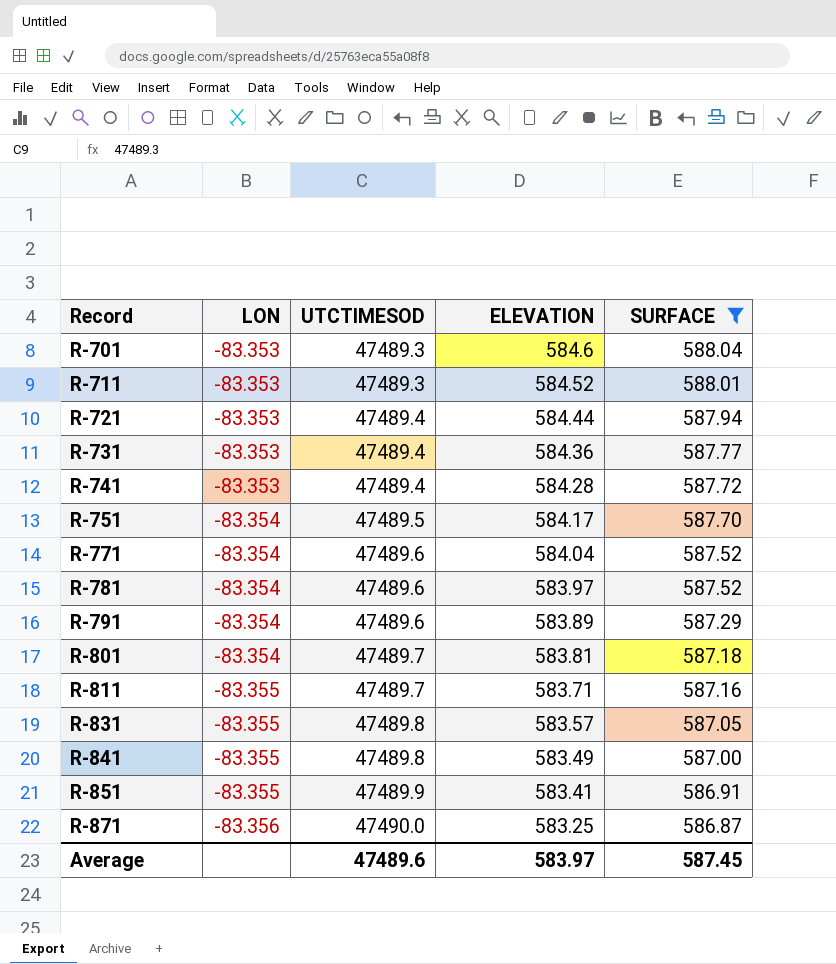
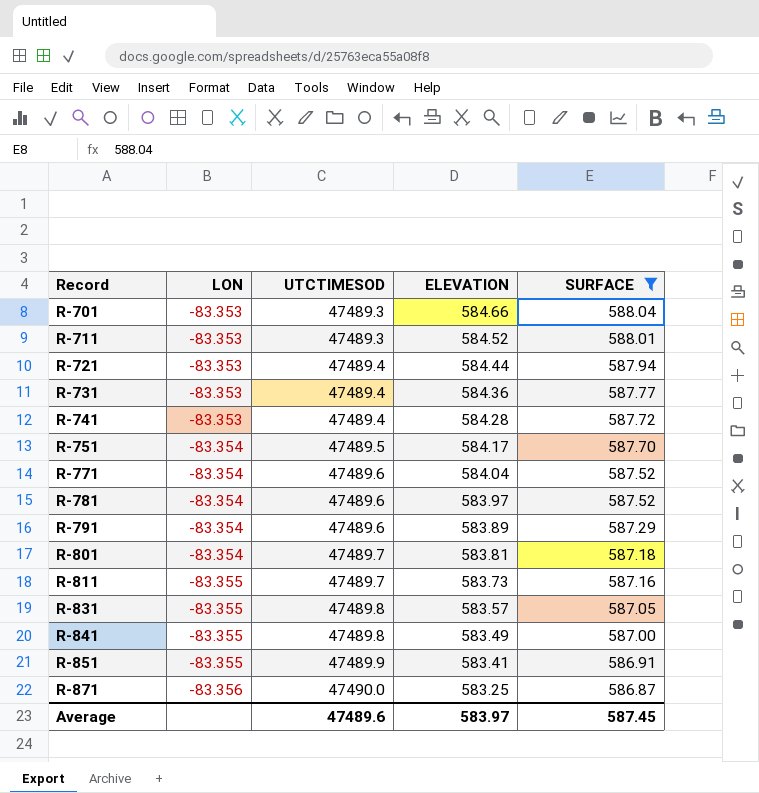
R-701 | ELEVATION: 584.6 -> 584.66
R-811 | ELEVATION: 583.71 -> 583.73

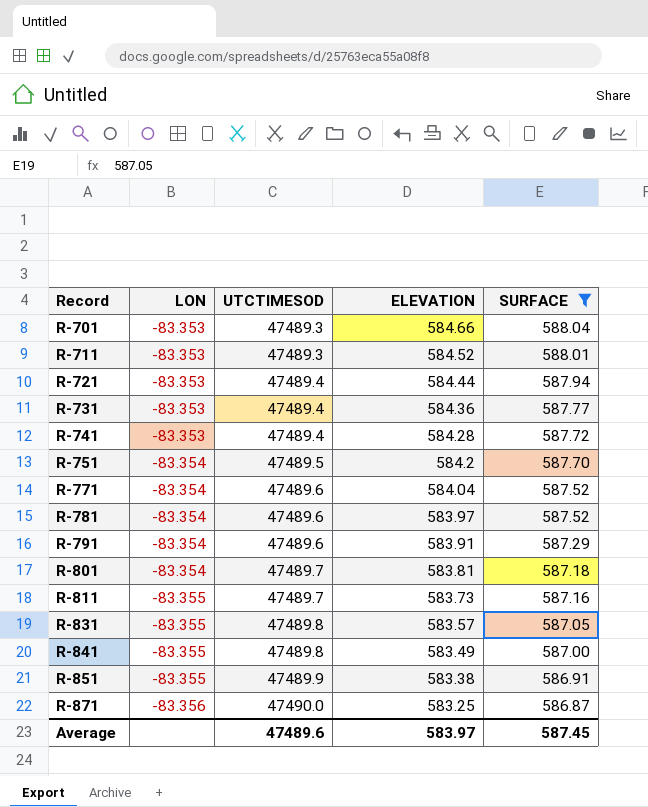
R-751 | ELEVATION: 584.17 -> 584.2
R-791 | ELEVATION: 583.89 -> 583.91
R-851 | ELEVATION: 583.41 -> 583.38

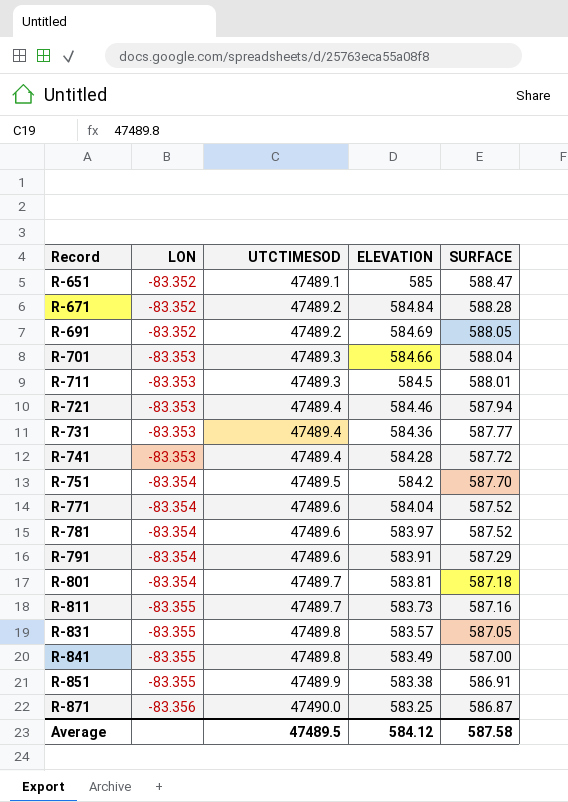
filter: SURFACE <= 588.04 -> none
R-711 | ELEVATION: 584.52 -> 584.5
R-721 | ELEVATION: 584.44 -> 584.46
Average | UTCTIMESOD: 47489.6 -> 47489.5
Average | ELEVATION: 583.97 -> 584.12
Average | SURFACE: 587.45 -> 587.58

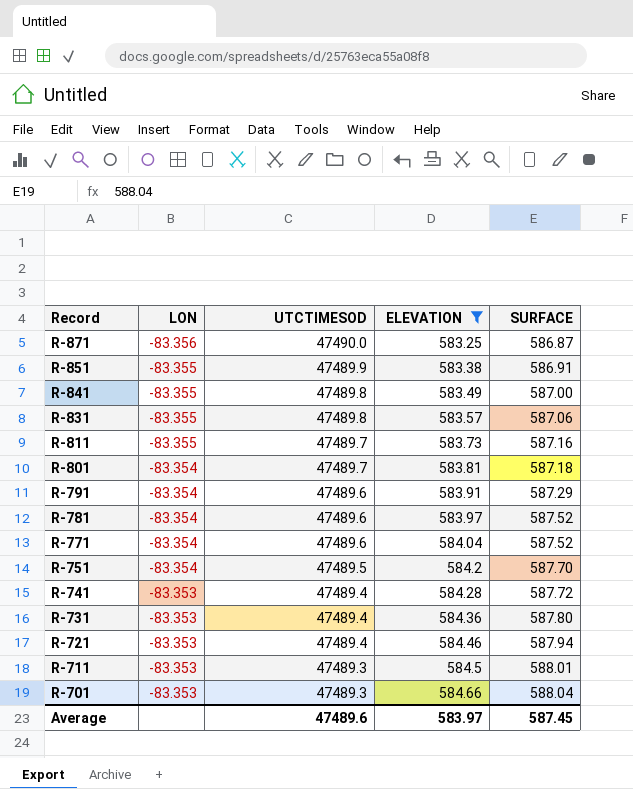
filter: none -> ELEVATION <= 584.66
row order: Record ascending -> Record descending
R-831 | SURFACE: 587.05 -> 587.06
R-731 | SURFACE: 587.77 -> 587.80
Average | UTCTIMESOD: 47489.5 -> 47489.6
Average | ELEVATION: 584.12 -> 583.97
Average | SURFACE: 587.58 -> 587.45

